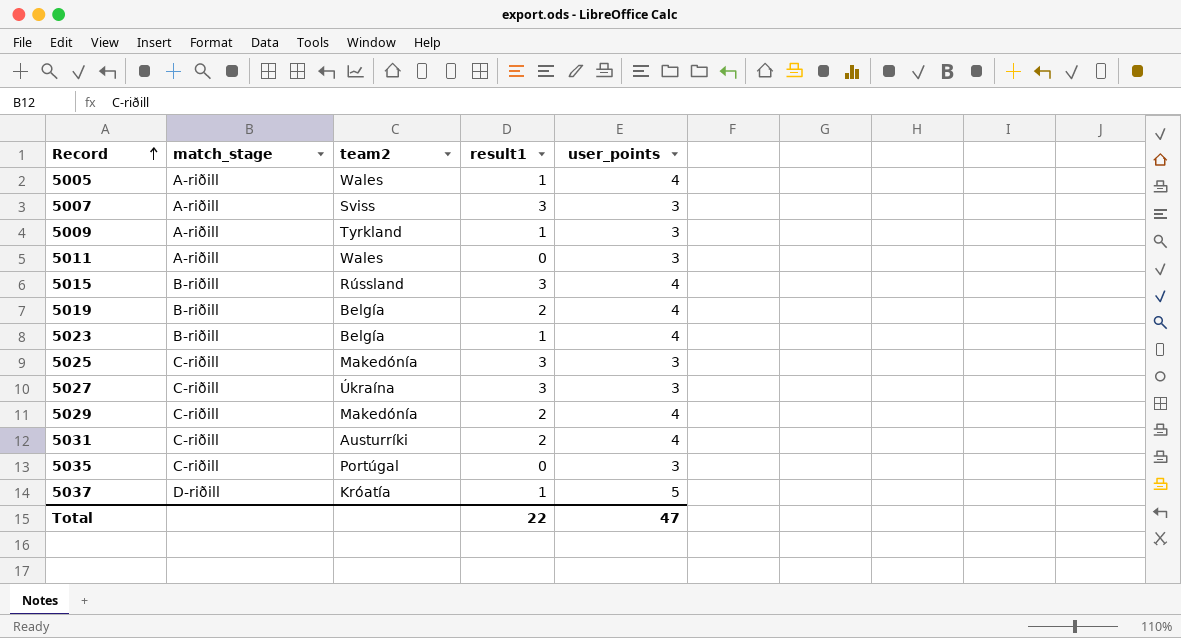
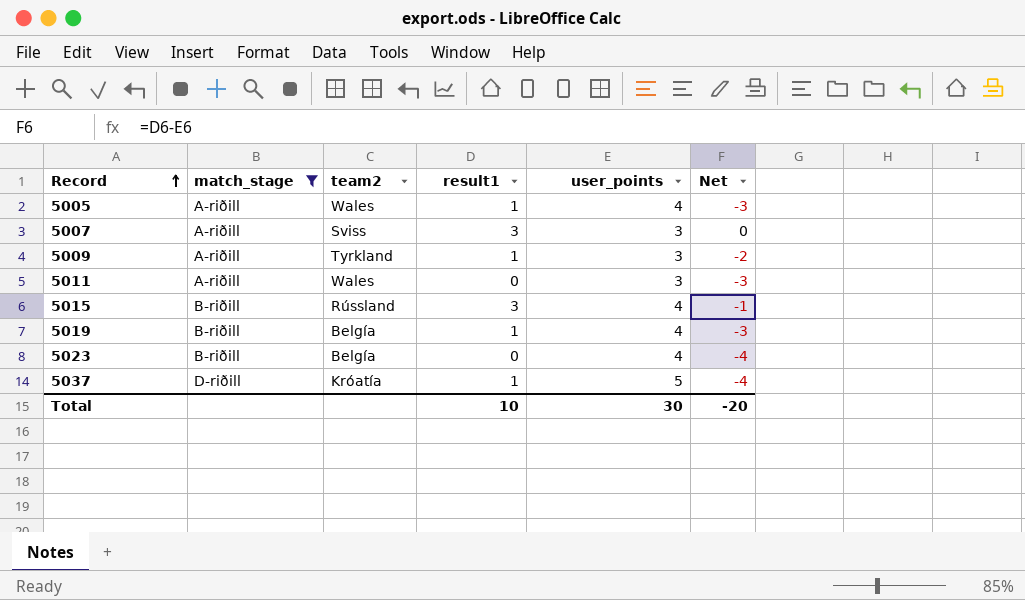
filter: none -> match_stage != C-riðill
column Net | formula: none -> [result1] - [user_points]
5019 | result1: 2 -> 1
5023 | result1: 1 -> 0
Total | result1: 22 -> 10
Total | user_points: 47 -> 30

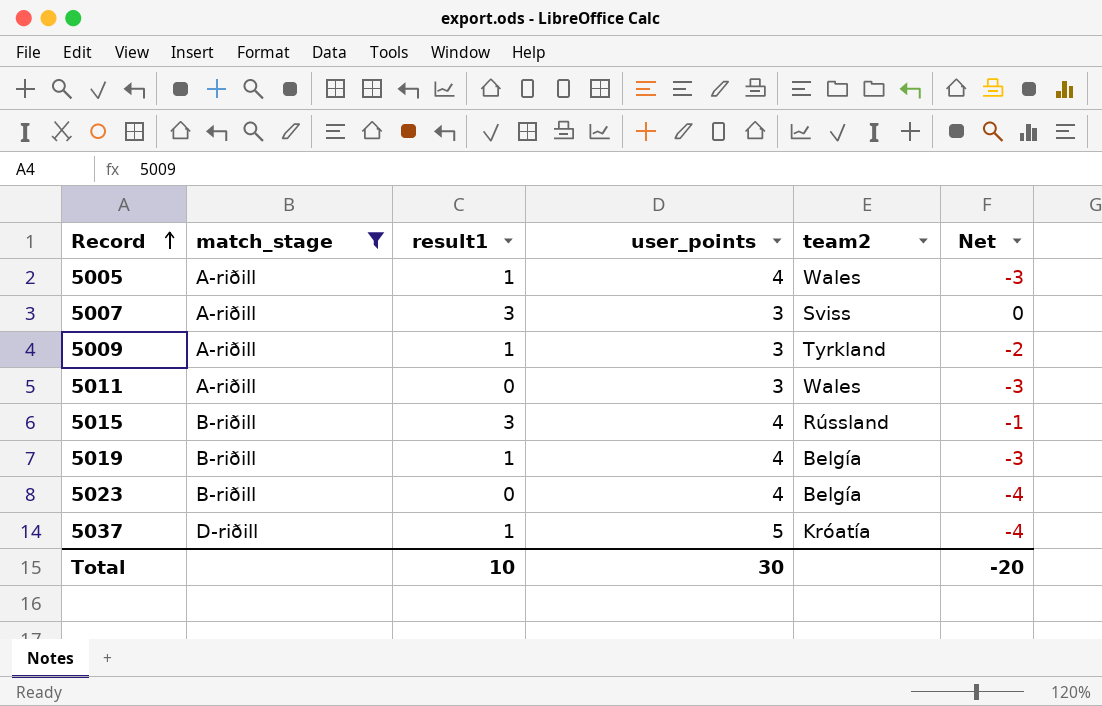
column team2 | position: 3 -> 5

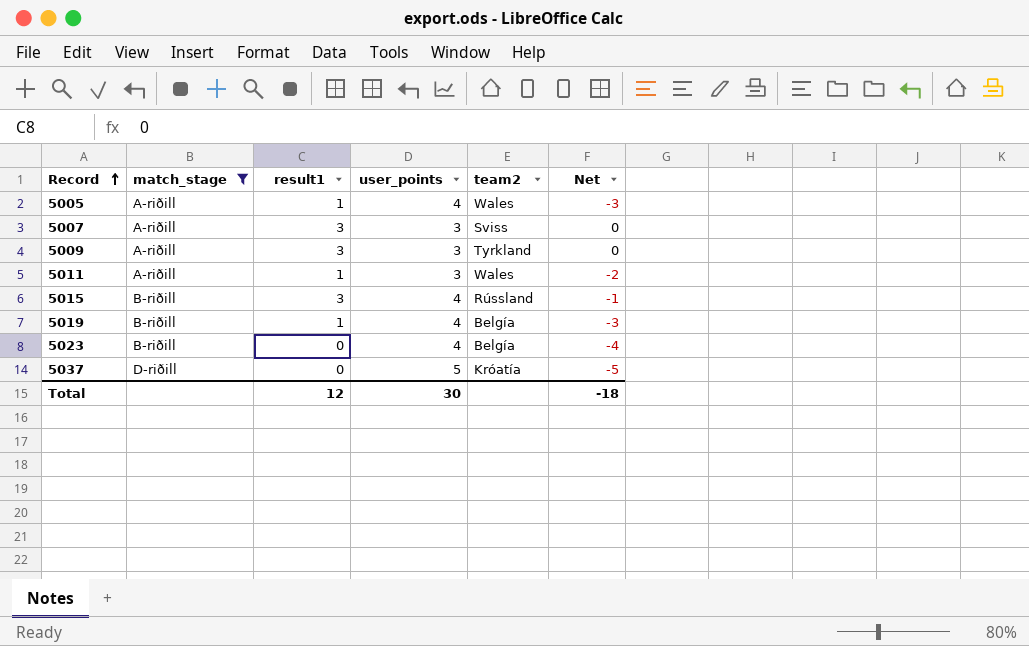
5009 | result1: 1 -> 3
5009 | Net: -2 -> 0
5011 | result1: 0 -> 1
5011 | Net: -3 -> -2
5037 | result1: 1 -> 0
5037 | Net: -4 -> -5
Total | result1: 10 -> 12
Total | Net: -20 -> -18

